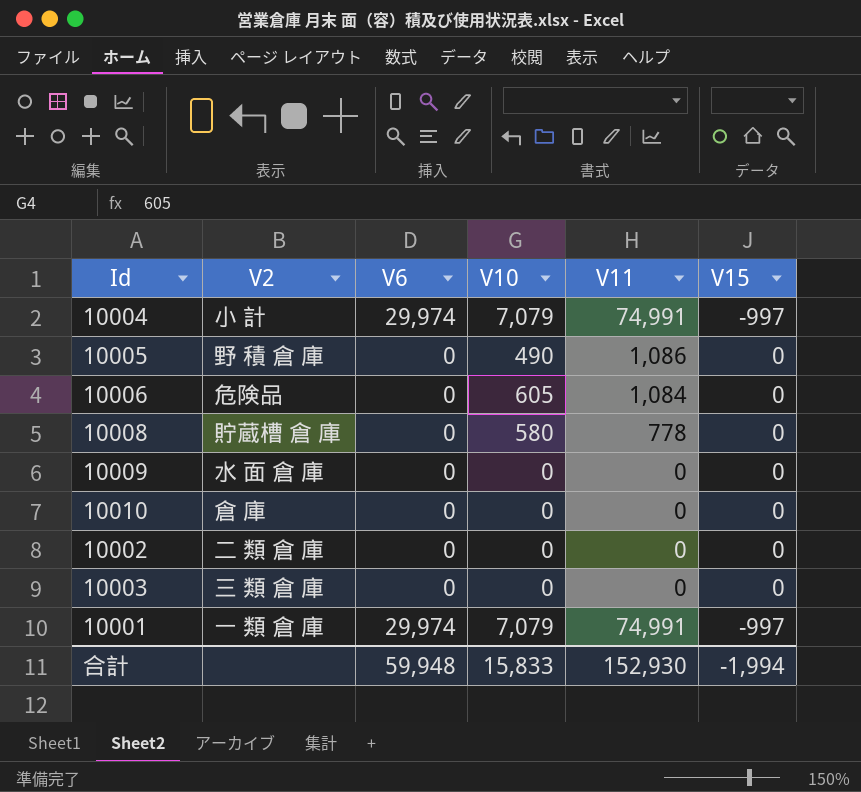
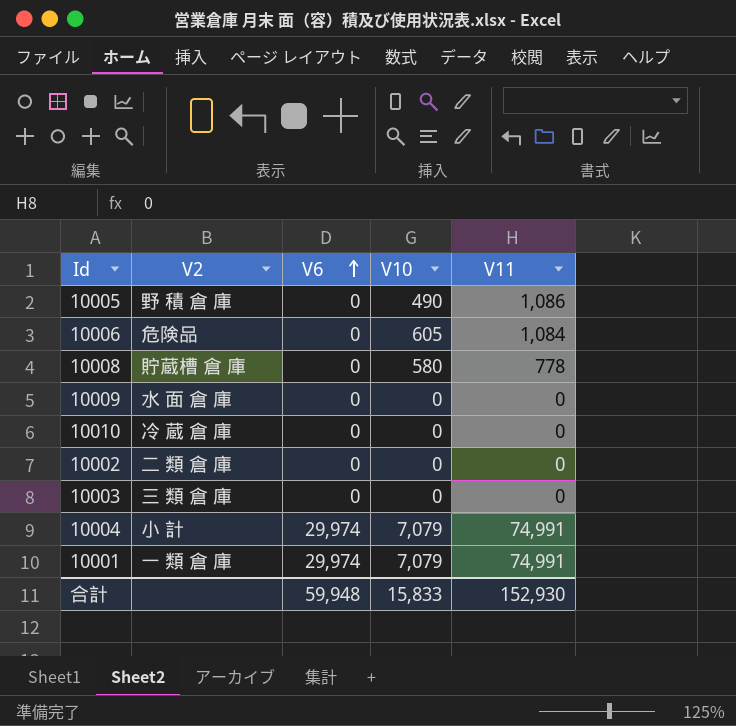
row order: none -> V6 ascending
column V15 | position: 6 -> none
10010 | V2: 倉 庫 -> 冷 蔵 倉 庫

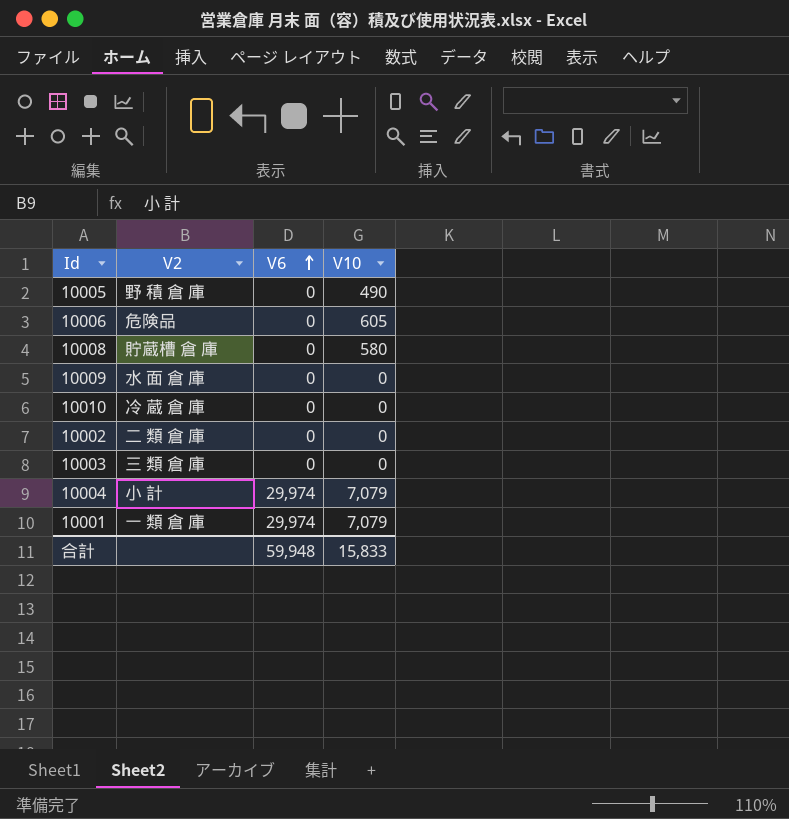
column V11 | position: 5 -> none

